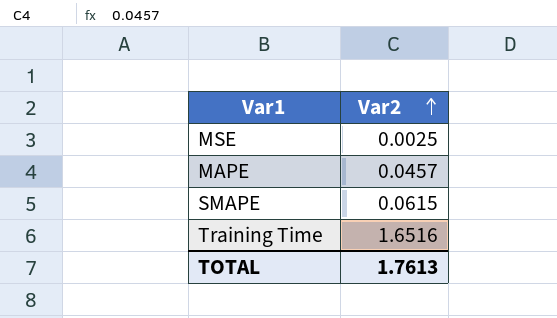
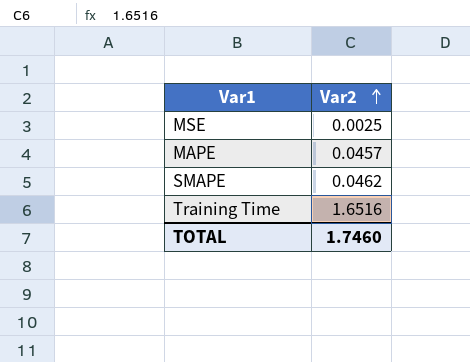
SMAPE | Var2: 0.0615 -> 0.0462
TOTAL | Var2: 1.7613 -> 1.7460

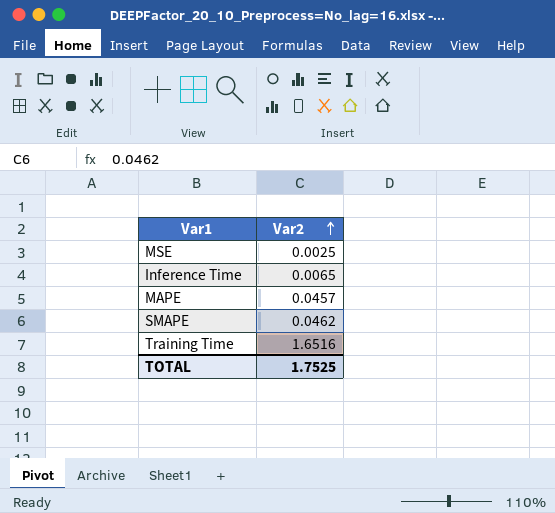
row Inference Time: none -> 0.0065
TOTAL | Var2: 1.7460 -> 1.7525

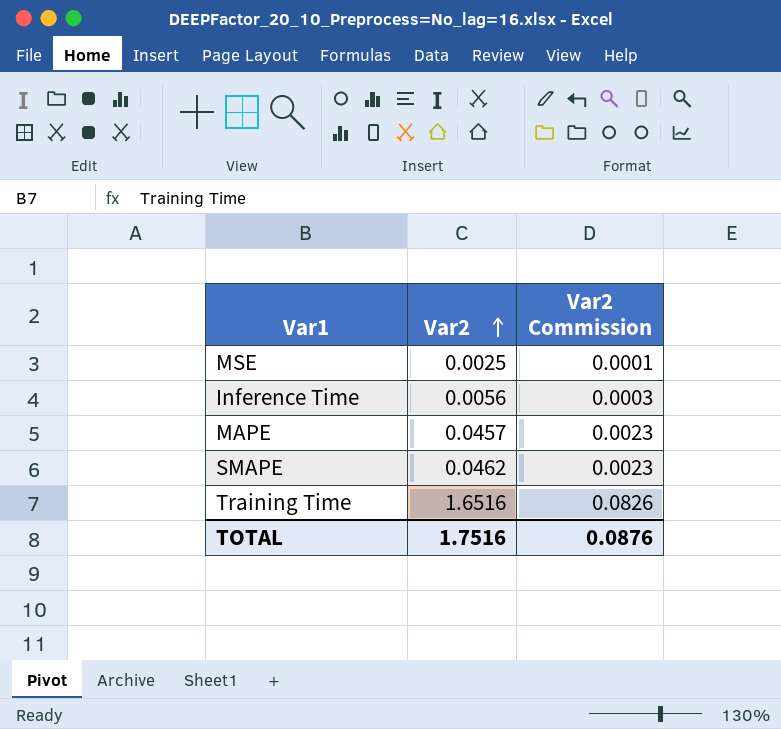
column Var2 Commission | formula: none -> [Var2] * 0.05
Inference Time | Var2: 0.0065 -> 0.0056
TOTAL | Var2: 1.7525 -> 1.7516

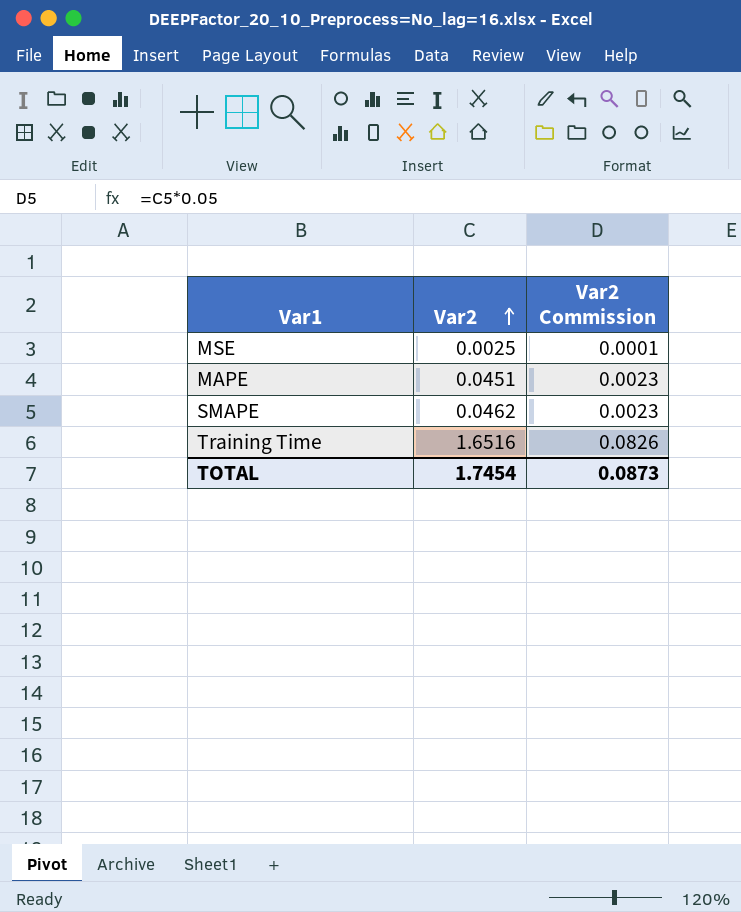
row Inference Time: 0.0056 | 0.0003 -> none
MAPE | Var2: 0.0457 -> 0.0451
TOTAL | Var2: 1.7516 -> 1.7454
TOTAL | Var2 Commission: 0.0876 -> 0.0873

